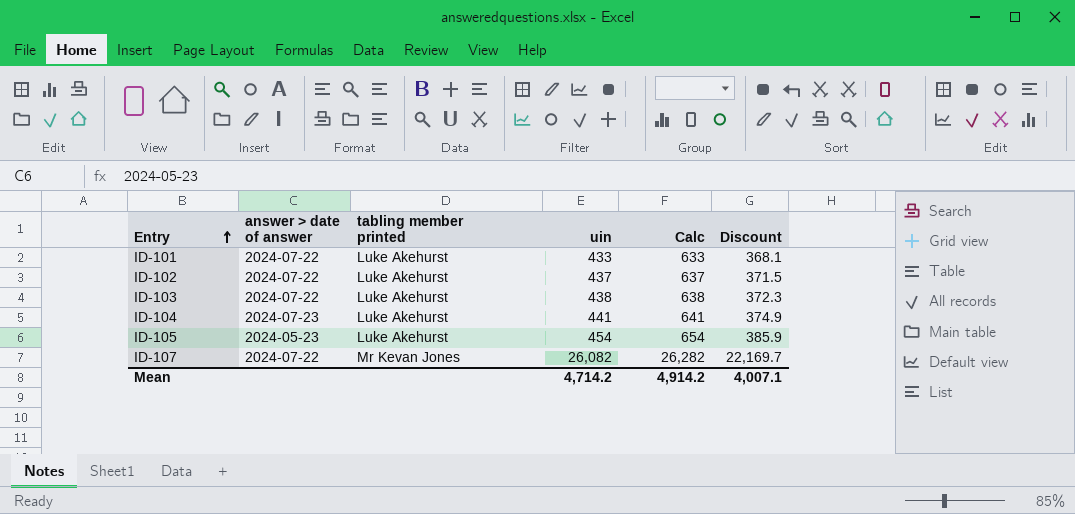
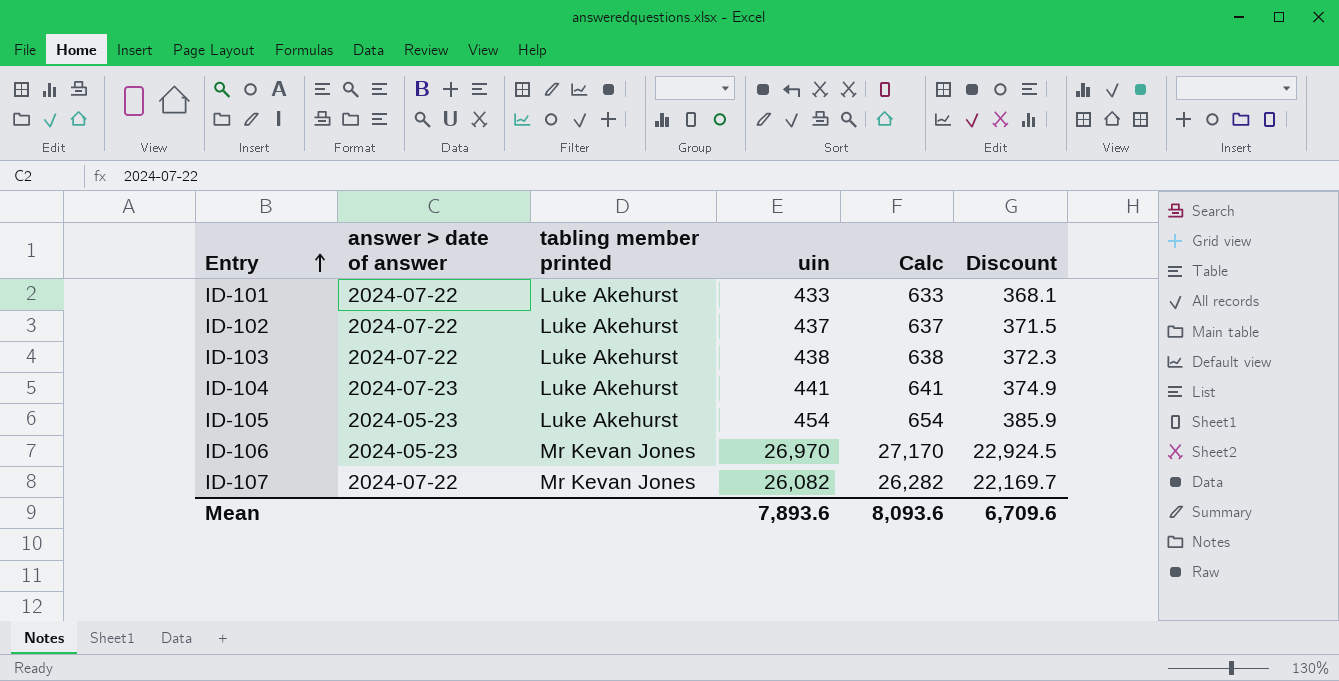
row ID-106: none -> 2024-05-23 | Mr Kevan Jones | 26,970 | 27,170 | 22,924.5
Mean | uin: 4,714.2 -> 7,893.6
Mean | Calc: 4,914.2 -> 8,093.6
Mean | Discount: 4,007.1 -> 6,709.6

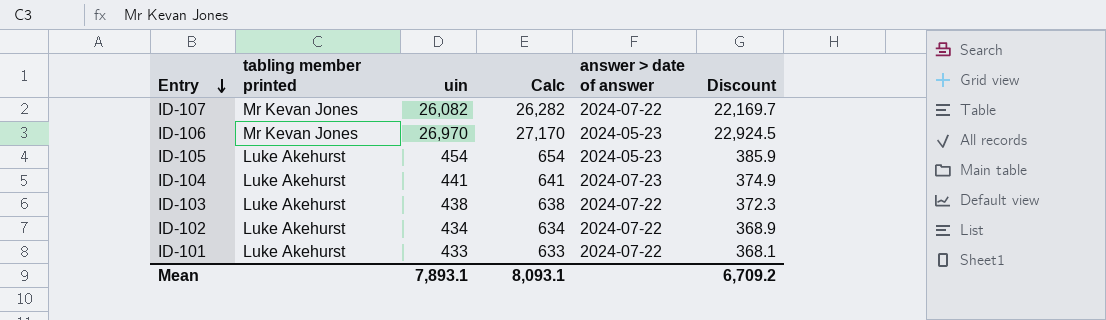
row order: Entry ascending -> Entry descending
column answer > date of answer | position: 2 -> 5
ID-102 | uin: 437 -> 434
ID-102 | Calc: 637 -> 634
ID-102 | Discount: 371.5 -> 368.9
Mean | uin: 7,893.6 -> 7,893.1
Mean | Calc: 8,093.6 -> 8,093.1
Mean | Discount: 6,709.6 -> 6,709.2

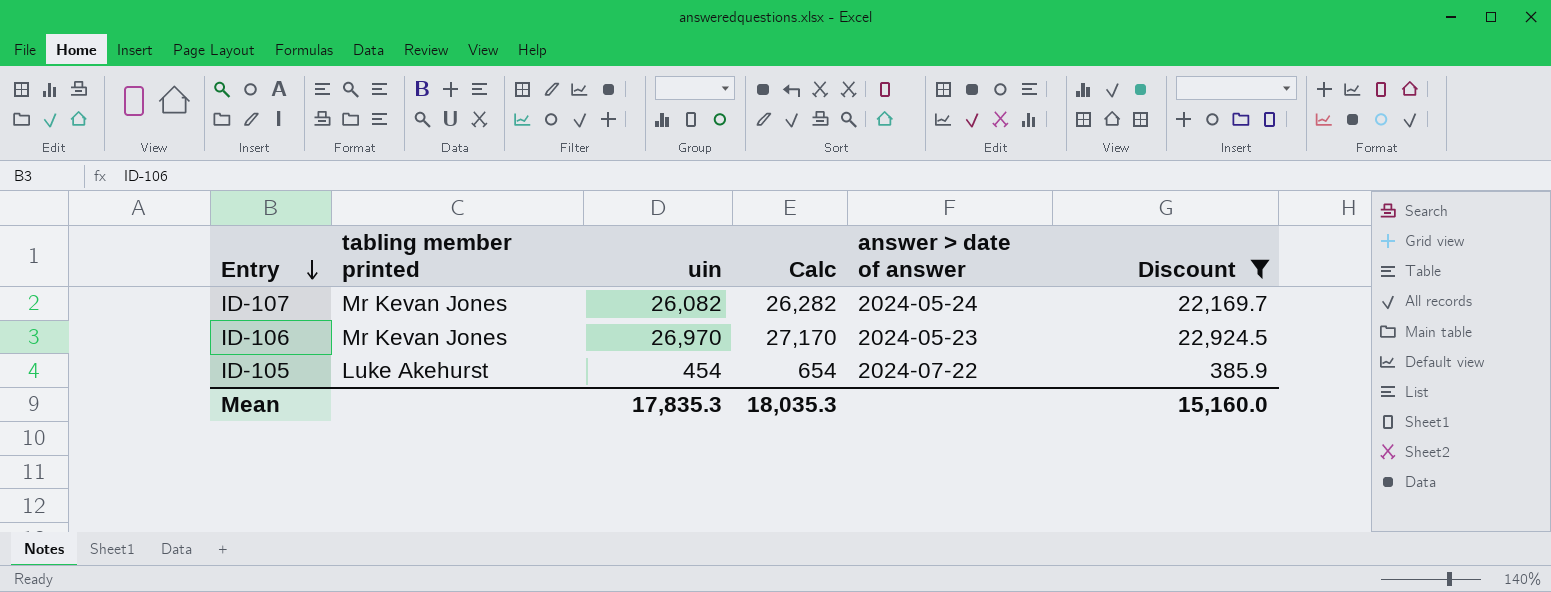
filter: none -> Discount >= 385.9
ID-107 | answer > date of answer: 2024-07-22 -> 2024-05-24
ID-105 | answer > date of answer: 2024-05-23 -> 2024-07-22
Mean | uin: 7,893.1 -> 17,835.3
Mean | Calc: 8,093.1 -> 18,035.3
Mean | Discount: 6,709.2 -> 15,160.0

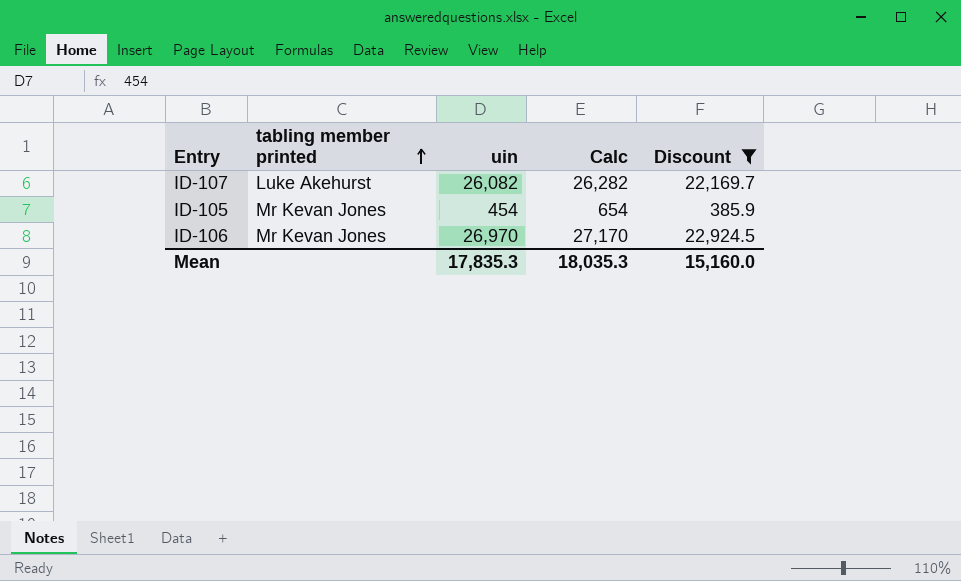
row order: Entry descending -> tabling member printed ascending
column answer > date of answer | position: 5 -> none
ID-107 | tabling member printed: Mr Kevan Jones -> Luke Akehurst
ID-105 | tabling member printed: Luke Akehurst -> Mr Kevan Jones

